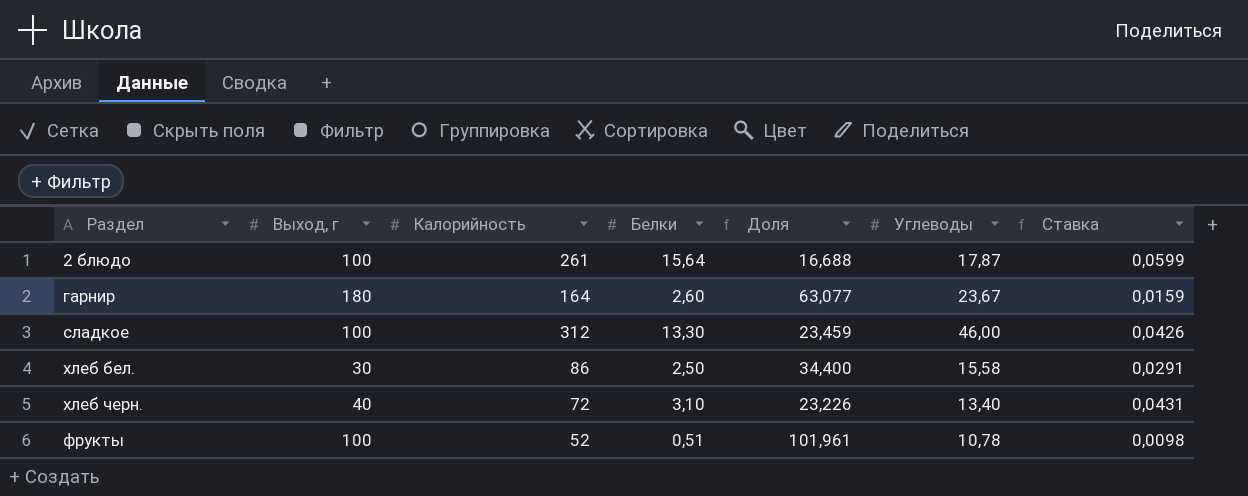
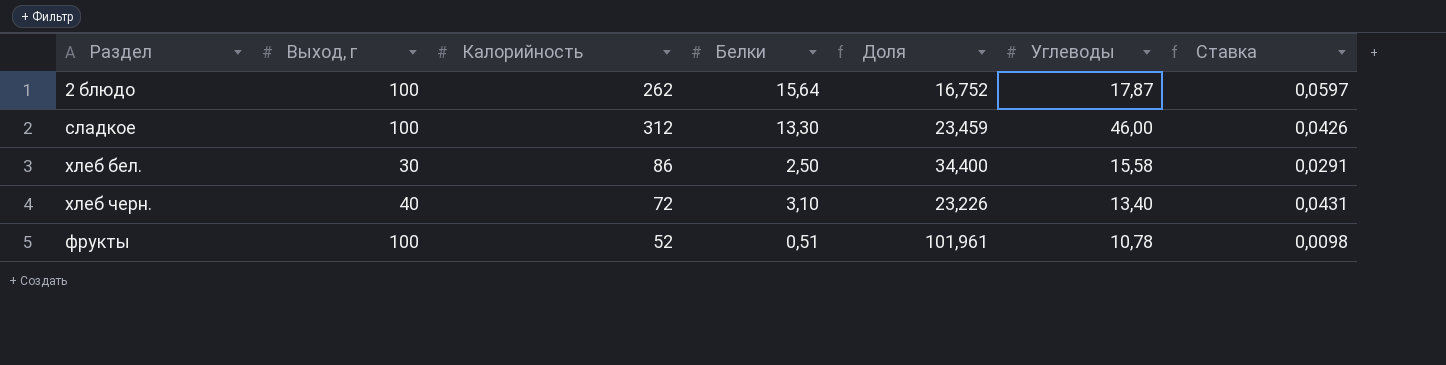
row гарнир: 180 | 164 | 2,60 | 63,077 | 23,67 | 0,0159 -> none
2 блюдо | Калорийность: 261 -> 262
2 блюдо | Доля: 16,688 -> 16,752
2 блюдо | Ставка: 0,0599 -> 0,0597

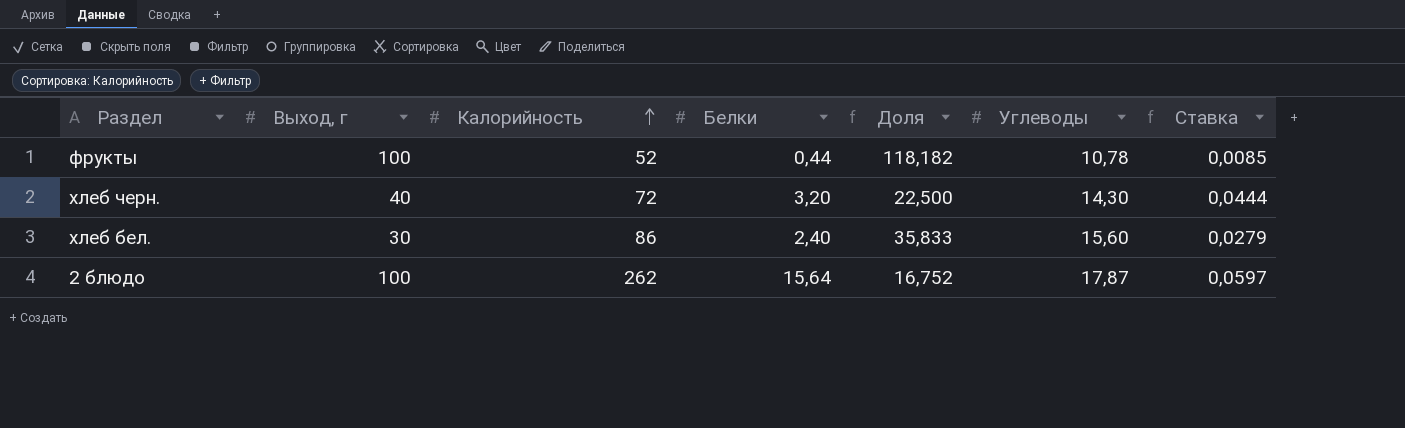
row order: none -> Калорийность ascending
row сладкое: 100 | 312 | 13,30 | 23,459 | 46,00 | 0,0426 -> none
фрукты | Белки: 0,51 -> 0,44
фрукты | Доля: 101,961 -> 118,182
фрукты | Ставка: 0,0098 -> 0,0085
хлеб черн. | Белки: 3,10 -> 3,20
хлеб черн. | Доля: 23,226 -> 22,500
хлеб черн. | Углеводы: 13,40 -> 14,30
хлеб черн. | Ставка: 0,0431 -> 0,0444
хлеб бел. | Белки: 2,50 -> 2,40
хлеб бел. | Доля: 34,400 -> 35,833
хлеб бел. | Углеводы: 15,58 -> 15,60
хлеб бел. | Ставка: 0,0291 -> 0,0279

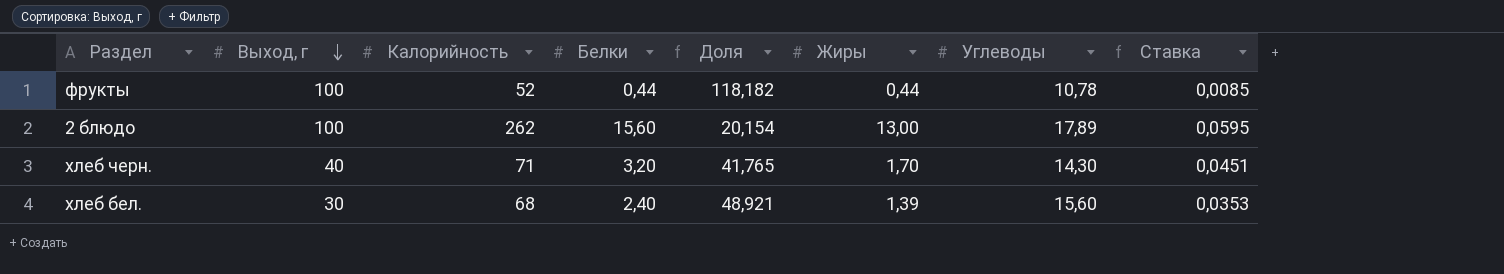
row order: Калорийность ascending -> Выход, г descending
column Доля | formula: [Калорийность] / [Белки] -> [Калорийность] / [Жиры]
column Жиры | position: none -> 6
2 блюдо | Белки: 15,64 -> 15,60
2 блюдо | Углеводы: 17,87 -> 17,89
2 блюдо | Ставка: 0,0597 -> 0,0595
хлеб черн. | Калорийность: 72 -> 71
хлеб черн. | Ставка: 0,0444 -> 0,0451
хлеб бел. | Калорийность: 86 -> 68
хлеб бел. | Ставка: 0,0279 -> 0,0353

